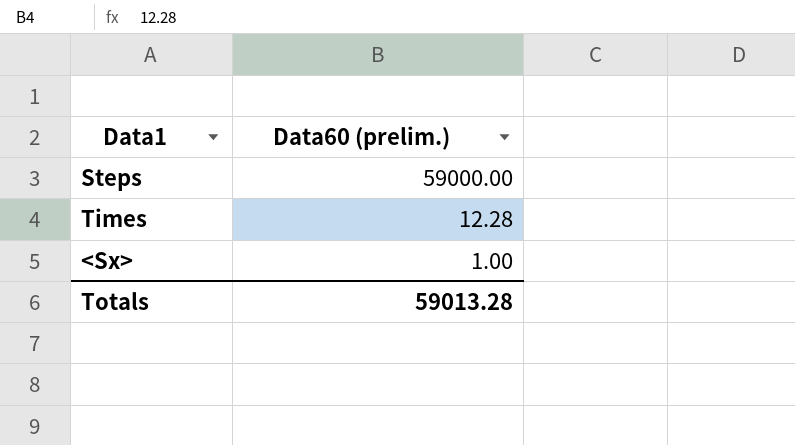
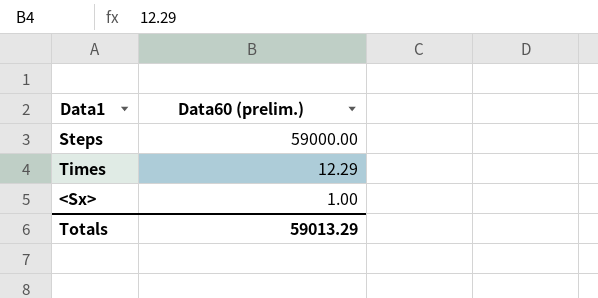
Times | Data60 (prelim.): 12.28 -> 12.29
Totals | Data60 (prelim.): 59013.28 -> 59013.29

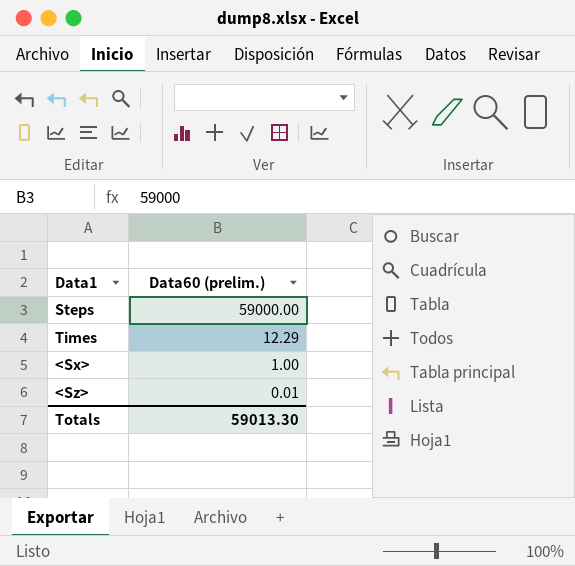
row <Sz>: none -> 0.01
Totals | Data60 (prelim.): 59013.29 -> 59013.30

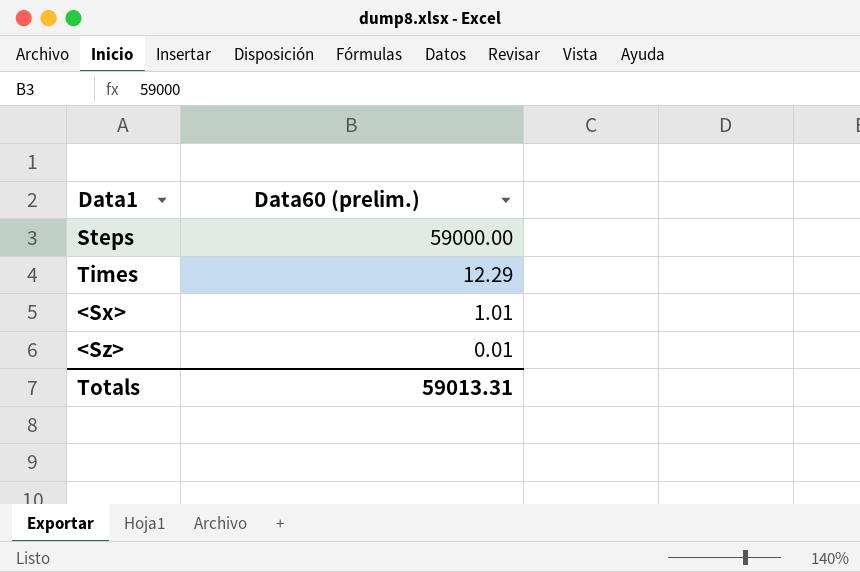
<Sx> | Data60 (prelim.): 1.00 -> 1.01
Totals | Data60 (prelim.): 59013.30 -> 59013.31

